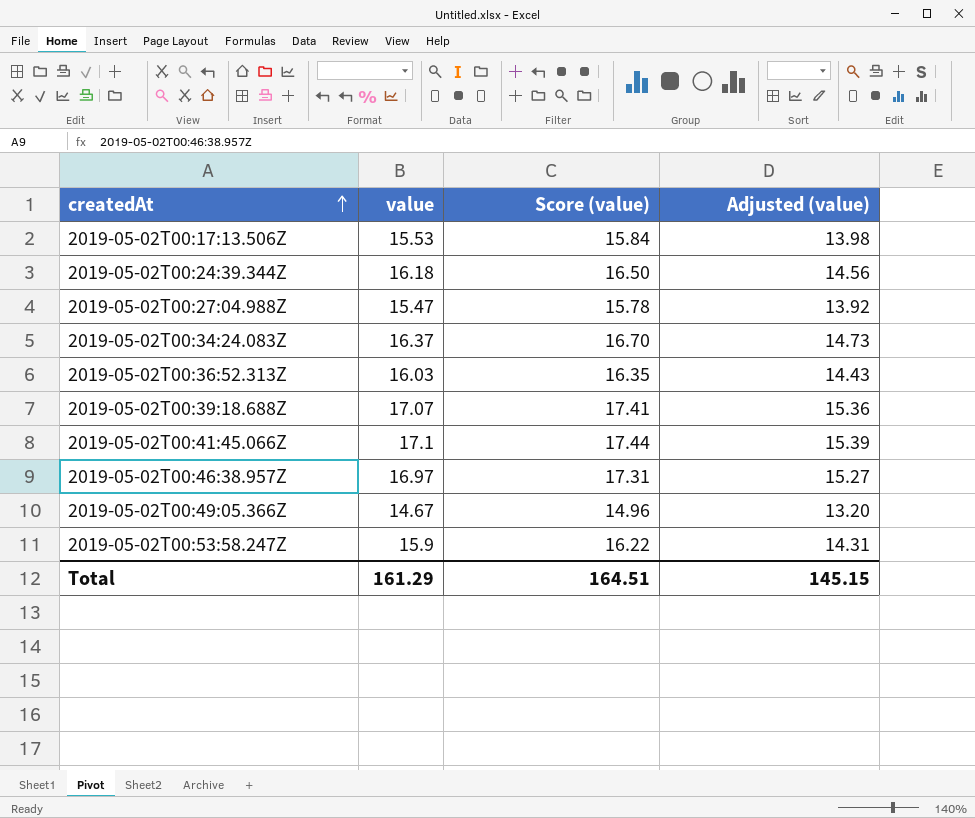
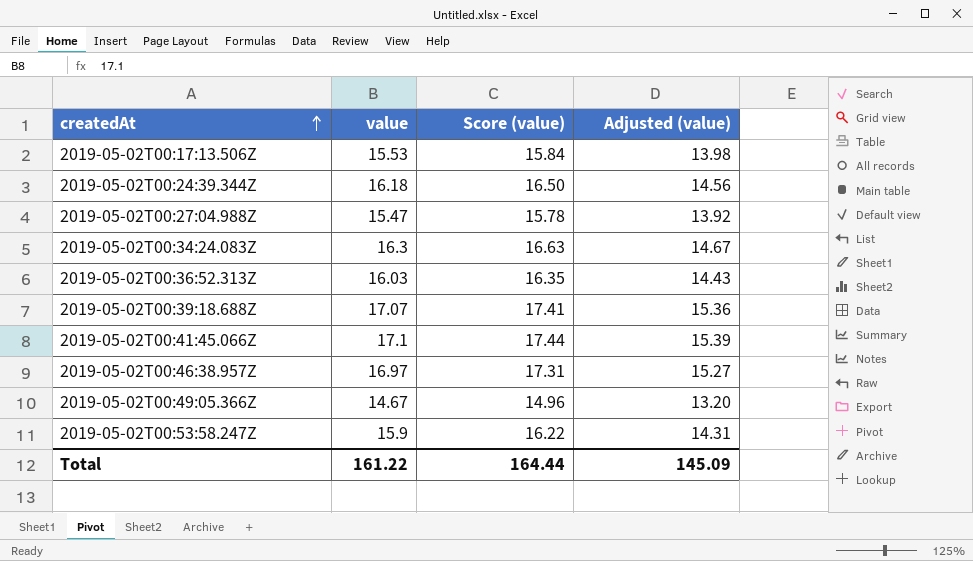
2019-05-02T00:34:24.083Z | value: 16.37 -> 16.3
2019-05-02T00:34:24.083Z | Score (value): 16.70 -> 16.63
2019-05-02T00:34:24.083Z | Adjusted (value): 14.73 -> 14.67
Total | value: 161.29 -> 161.22
Total | Score (value): 164.51 -> 164.44
Total | Adjusted (value): 145.15 -> 145.09

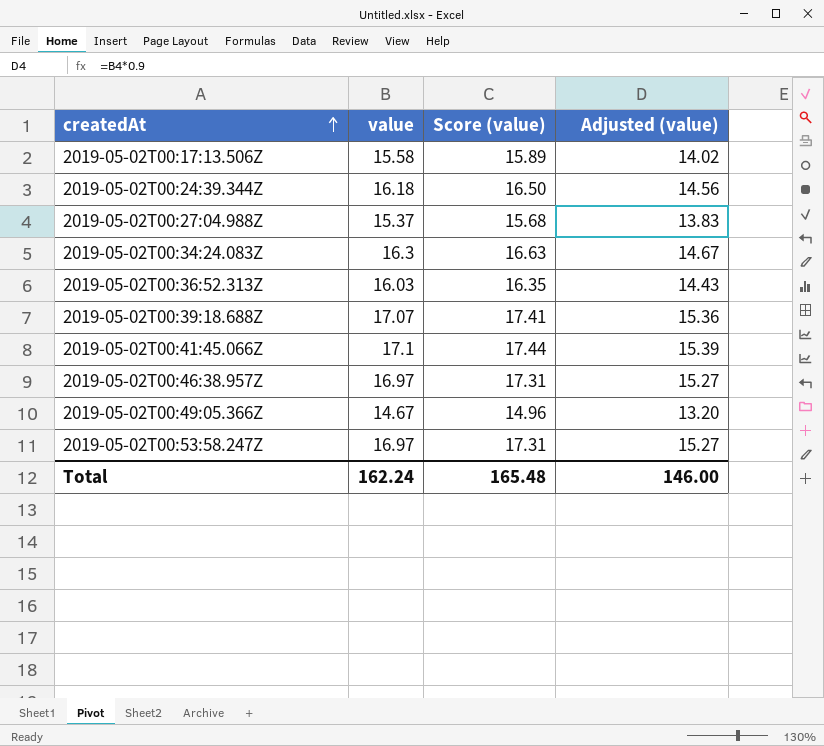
2019-05-02T00:17:13.506Z | value: 15.53 -> 15.58
2019-05-02T00:17:13.506Z | Score (value): 15.84 -> 15.89
2019-05-02T00:17:13.506Z | Adjusted (value): 13.98 -> 14.02
2019-05-02T00:27:04.988Z | value: 15.47 -> 15.37
2019-05-02T00:27:04.988Z | Score (value): 15.78 -> 15.68
2019-05-02T00:27:04.988Z | Adjusted (value): 13.92 -> 13.83
2019-05-02T00:53:58.247Z | value: 15.9 -> 16.97
2019-05-02T00:53:58.247Z | Score (value): 16.22 -> 17.31
2019-05-02T00:53:58.247Z | Adjusted (value): 14.31 -> 15.27
Total | value: 161.22 -> 162.24
Total | Score (value): 164.44 -> 165.48
Total | Adjusted (value): 145.09 -> 146.00

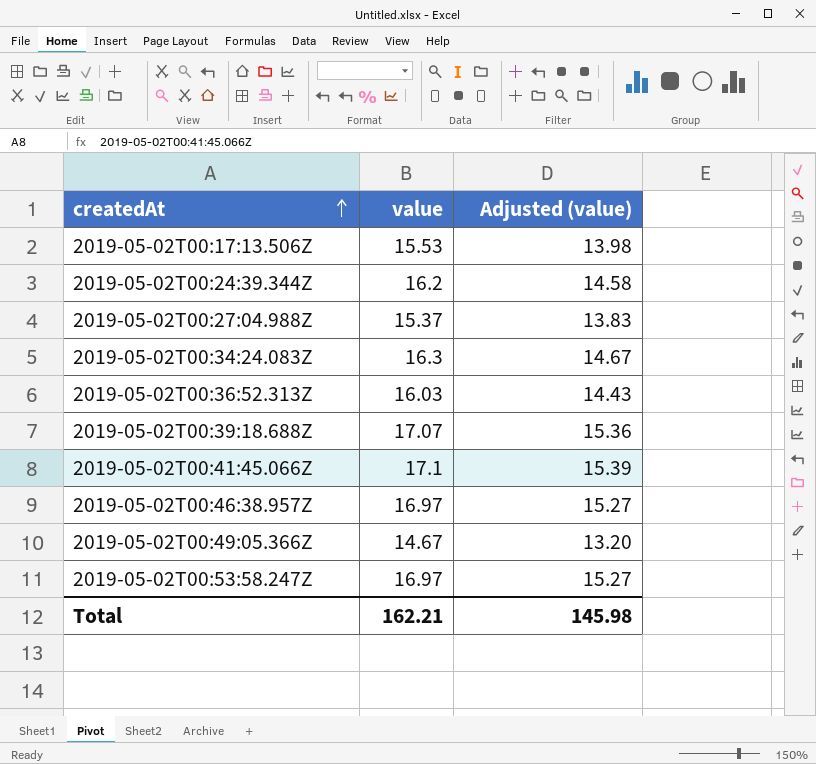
column Score (value) | formula: [value] * 1.02 -> none
2019-05-02T00:17:13.506Z | value: 15.58 -> 15.53
2019-05-02T00:17:13.506Z | Adjusted (value): 14.02 -> 13.98
2019-05-02T00:24:39.344Z | value: 16.18 -> 16.2
2019-05-02T00:24:39.344Z | Adjusted (value): 14.56 -> 14.58
Total | value: 162.24 -> 162.21
Total | Adjusted (value): 146.00 -> 145.98

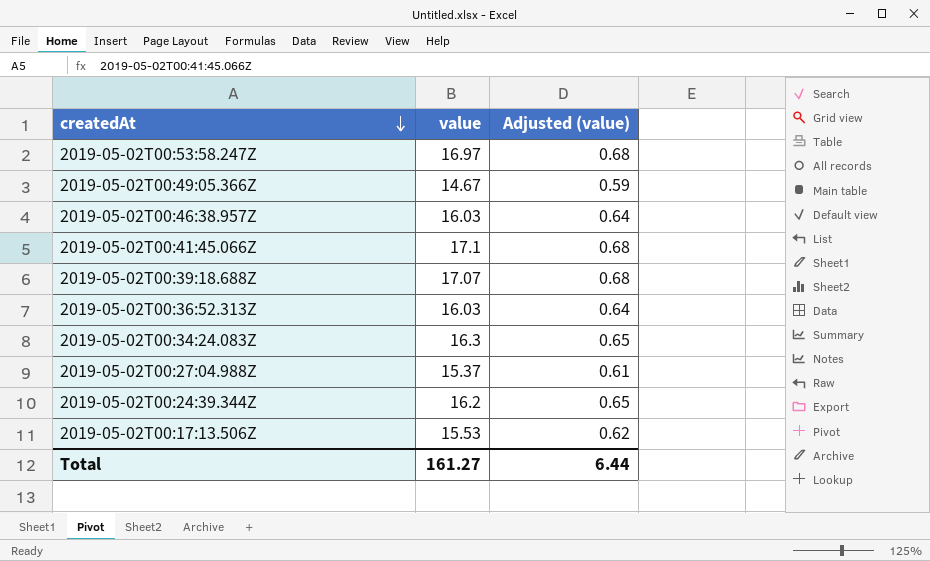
row order: createdAt ascending -> createdAt descending
column Adjusted (value) | formula: [value] * 0.9 -> [value] * 0.04
2019-05-02T00:46:38.957Z | value: 16.97 -> 16.03
Total | value: 162.21 -> 161.27
Total | Adjusted (value): 145.98 -> 6.44

